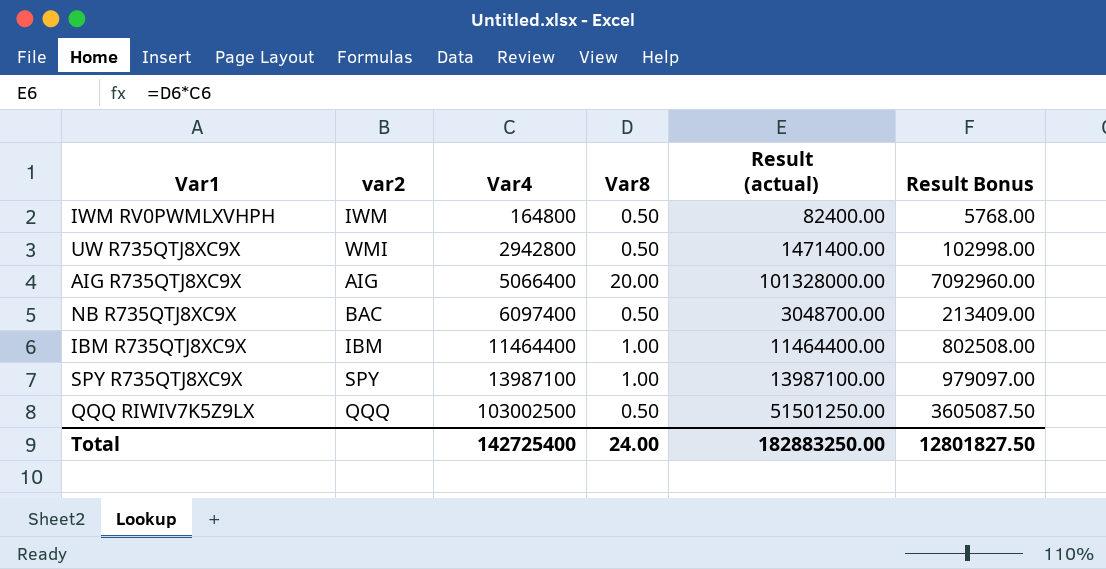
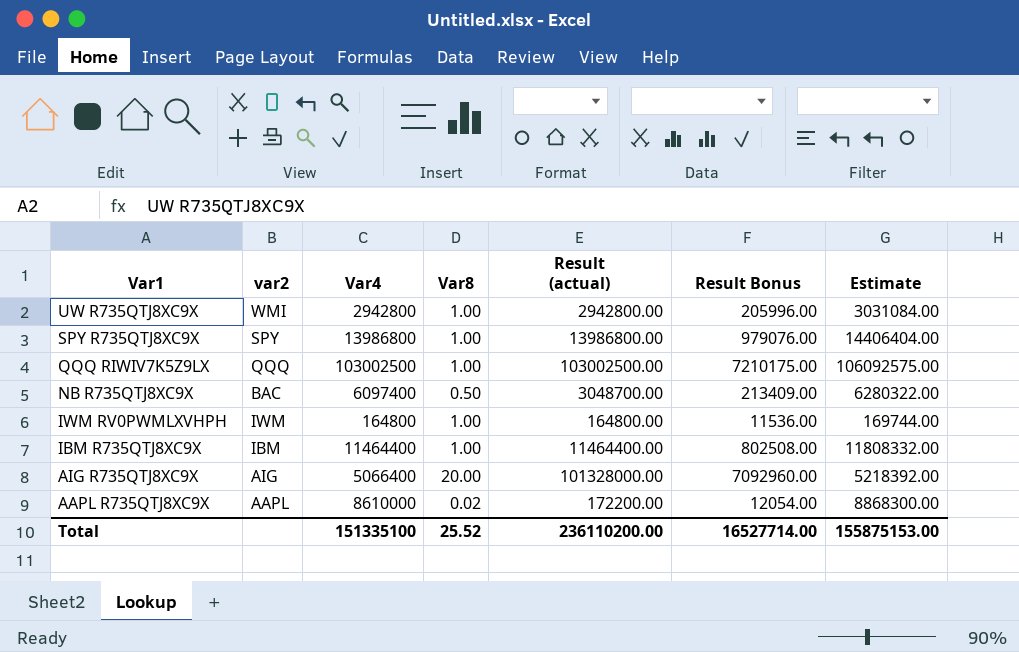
row order: Var4 ascending -> Var1 descending
column Estimate | formula: none -> [Var4] * 1.03
UW R735QTJ8XC9X | Var8: 0.50 -> 1.00
UW R735QTJ8XC9X | Result (actual): 1471400.00 -> 2942800.00
UW R735QTJ8XC9X | Result Bonus: 102998.00 -> 205996.00
SPY R735QTJ8XC9X | Var4: 13987100 -> 13986800
SPY R735QTJ8XC9X | Result (actual): 13987100.00 -> 13986800.00
SPY R735QTJ8XC9X | Result Bonus: 979097.00 -> 979076.00
QQQ RIWIV7K5Z9LX | Var8: 0.50 -> 1.00
QQQ RIWIV7K5Z9LX | Result (actual): 51501250.00 -> 103002500.00
QQQ RIWIV7K5Z9LX | Result Bonus: 3605087.50 -> 7210175.00
IWM RV0PWMLXVHPH | Var8: 0.50 -> 1.00
IWM RV0PWMLXVHPH | Result (actual): 82400.00 -> 164800.00
IWM RV0PWMLXVHPH | Result Bonus: 5768.00 -> 11536.00
row AAPL R735QTJ8XC9X: none -> AAPL | 8610000 | 0.02 | 172200.00 | 12054.00 | 8868300.00
Total | Var4: 142725400 -> 151335100
Total | Var8: 24.00 -> 25.52
Total | Result (actual): 182883250.00 -> 236110200.00
Total | Result Bonus: 12801827.50 -> 16527714.00

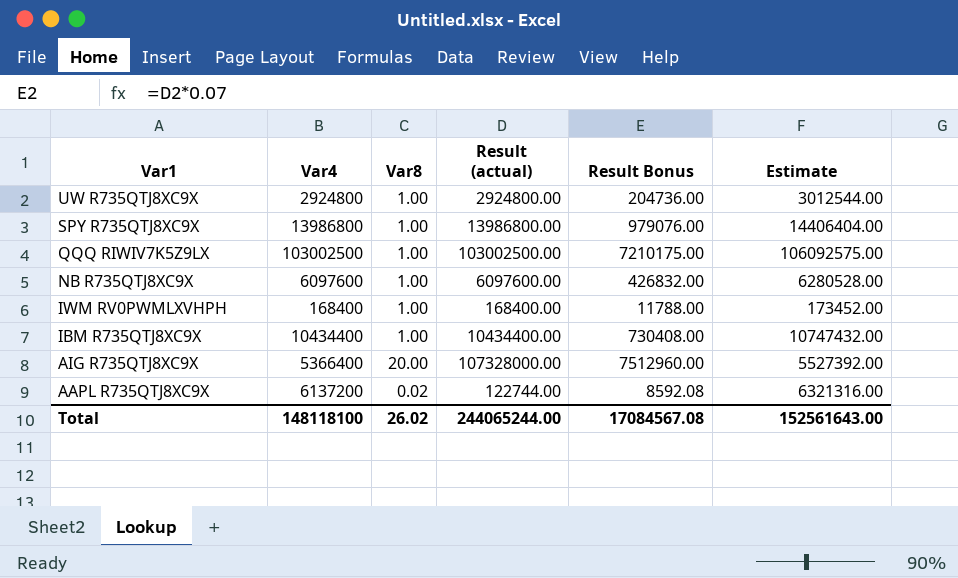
column var2 | position: 2 -> none
UW R735QTJ8XC9X | Var4: 2942800 -> 2924800
UW R735QTJ8XC9X | Result (actual): 2942800.00 -> 2924800.00
UW R735QTJ8XC9X | Result Bonus: 205996.00 -> 204736.00
UW R735QTJ8XC9X | Estimate: 3031084.00 -> 3012544.00
NB R735QTJ8XC9X | Var4: 6097400 -> 6097600
NB R735QTJ8XC9X | Var8: 0.50 -> 1.00
NB R735QTJ8XC9X | Result (actual): 3048700.00 -> 6097600.00
NB R735QTJ8XC9X | Result Bonus: 213409.00 -> 426832.00
NB R735QTJ8XC9X | Estimate: 6280322.00 -> 6280528.00
IWM RV0PWMLXVHPH | Var4: 164800 -> 168400
IWM RV0PWMLXVHPH | Result (actual): 164800.00 -> 168400.00
IWM RV0PWMLXVHPH | Result Bonus: 11536.00 -> 11788.00
IWM RV0PWMLXVHPH | Estimate: 169744.00 -> 173452.00
IBM R735QTJ8XC9X | Var4: 11464400 -> 10434400
IBM R735QTJ8XC9X | Result (actual): 11464400.00 -> 10434400.00
IBM R735QTJ8XC9X | Result Bonus: 802508.00 -> 730408.00
IBM R735QTJ8XC9X | Estimate: 11808332.00 -> 10747432.00
AIG R735QTJ8XC9X | Var4: 5066400 -> 5366400
AIG R735QTJ8XC9X | Result (actual): 101328000.00 -> 107328000.00
AIG R735QTJ8XC9X | Result Bonus: 7092960.00 -> 7512960.00
AIG R735QTJ8XC9X | Estimate: 5218392.00 -> 5527392.00
AAPL R735QTJ8XC9X | Var4: 8610000 -> 6137200
AAPL R735QTJ8XC9X | Result (actual): 172200.00 -> 122744.00
AAPL R735QTJ8XC9X | Result Bonus: 12054.00 -> 8592.08
AAPL R735QTJ8XC9X | Estimate: 8868300.00 -> 6321316.00
Total | Var4: 151335100 -> 148118100
Total | Var8: 25.52 -> 26.02
Total | Result (actual): 236110200.00 -> 244065244.00
Total | Result Bonus: 16527714.00 -> 17084567.08
Total | Estimate: 155875153.00 -> 152561643.00

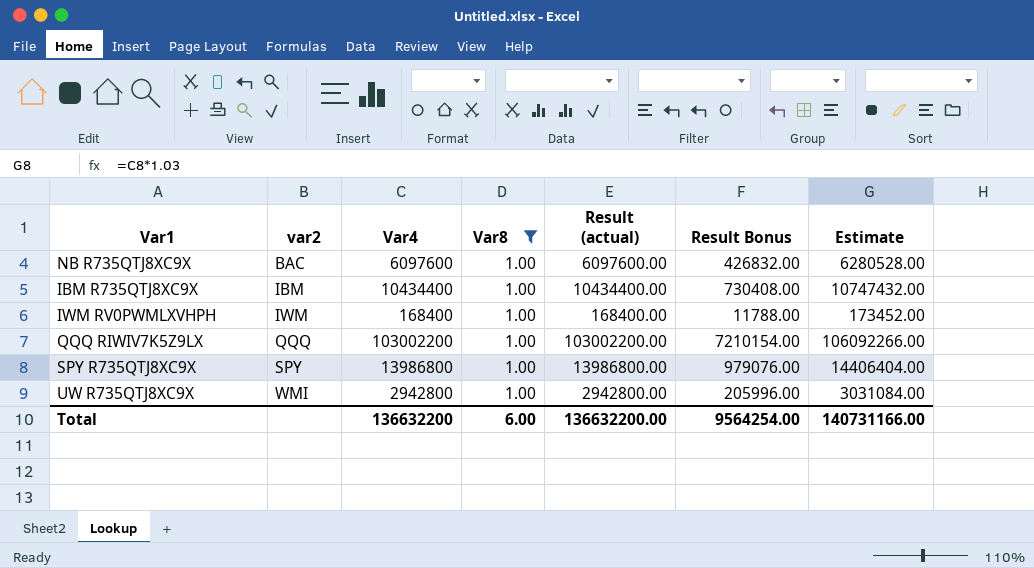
filter: none -> Var8 = 1.00
row order: Var1 descending -> var2 ascending
column var2 | position: none -> 2
QQQ RIWIV7K5Z9LX | Var4: 103002500 -> 103002200
QQQ RIWIV7K5Z9LX | Result (actual): 103002500.00 -> 103002200.00
QQQ RIWIV7K5Z9LX | Result Bonus: 7210175.00 -> 7210154.00
QQQ RIWIV7K5Z9LX | Estimate: 106092575.00 -> 106092266.00
UW R735QTJ8XC9X | Var4: 2924800 -> 2942800
UW R735QTJ8XC9X | Result (actual): 2924800.00 -> 2942800.00
UW R735QTJ8XC9X | Result Bonus: 204736.00 -> 205996.00
UW R735QTJ8XC9X | Estimate: 3012544.00 -> 3031084.00
Total | Var4: 148118100 -> 136632200
Total | Var8: 26.02 -> 6.00
Total | Result (actual): 244065244.00 -> 136632200.00
Total | Result Bonus: 17084567.08 -> 9564254.00
Total | Estimate: 152561643.00 -> 140731166.00

